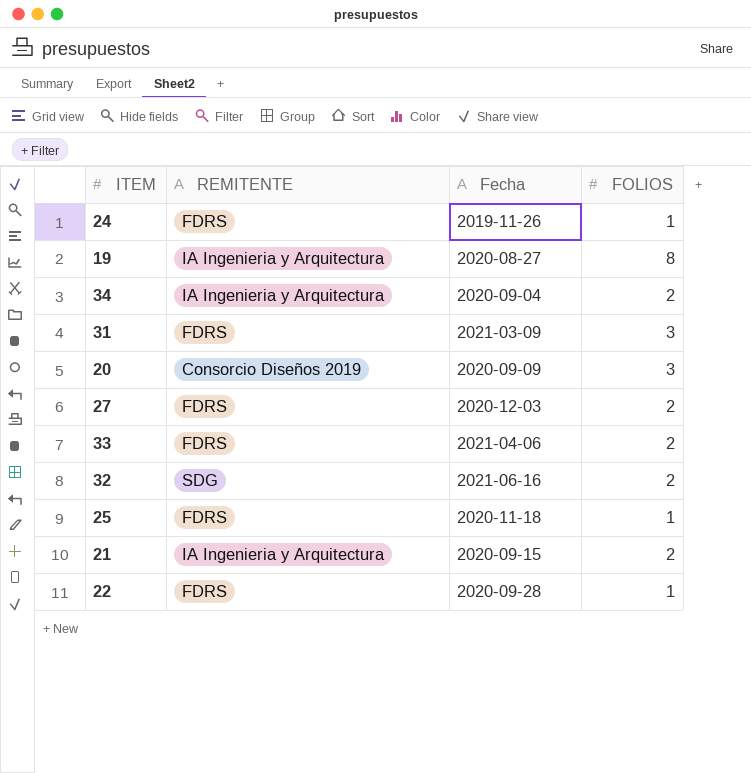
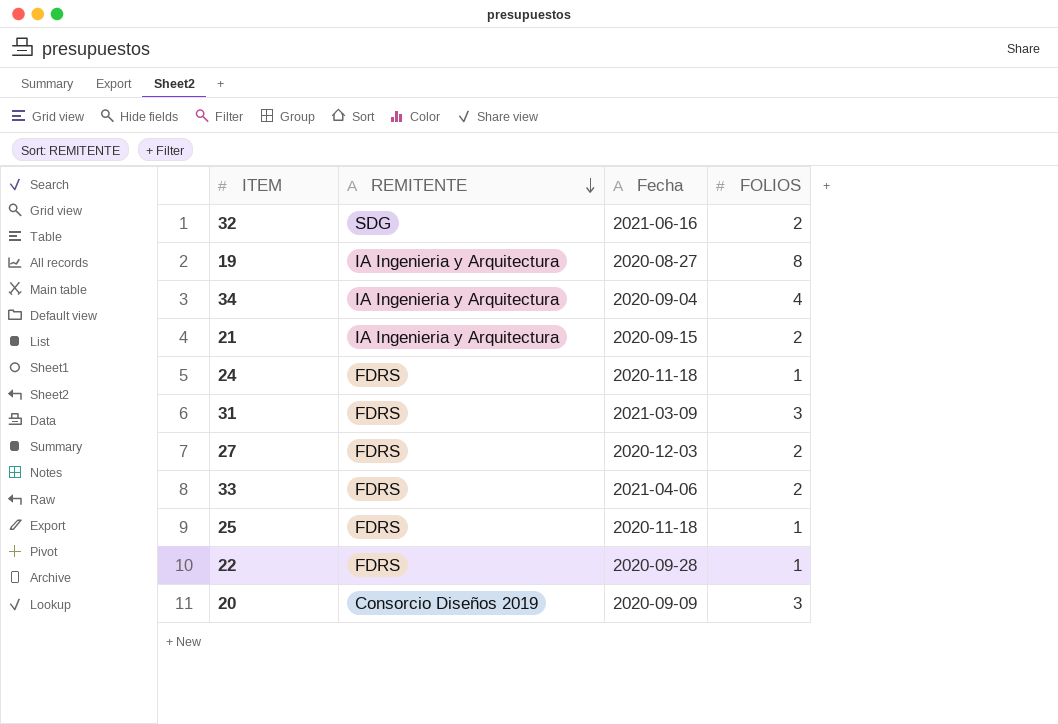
row order: none -> REMITENTE descending
34 | FOLIOS: 2 -> 4
24 | Fecha: 2019-11-26 -> 2020-11-18

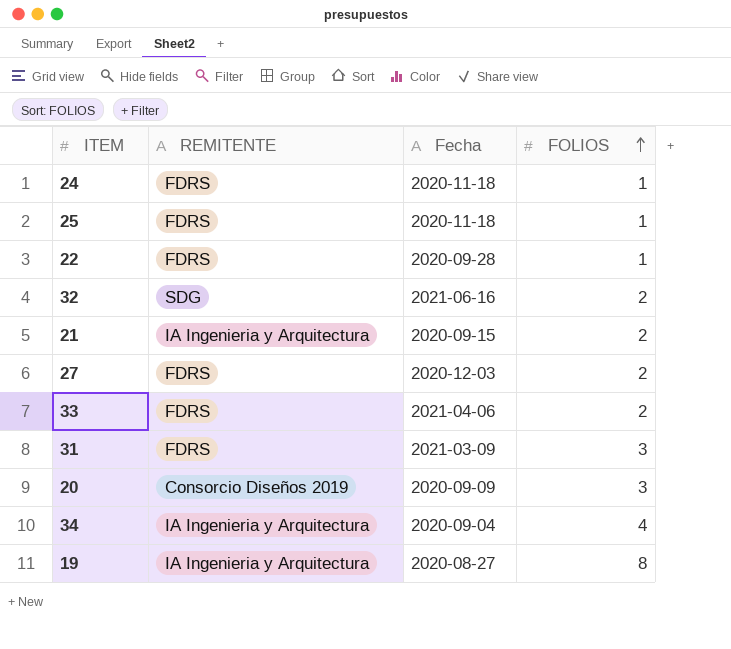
row order: REMITENTE descending -> FOLIOS ascending

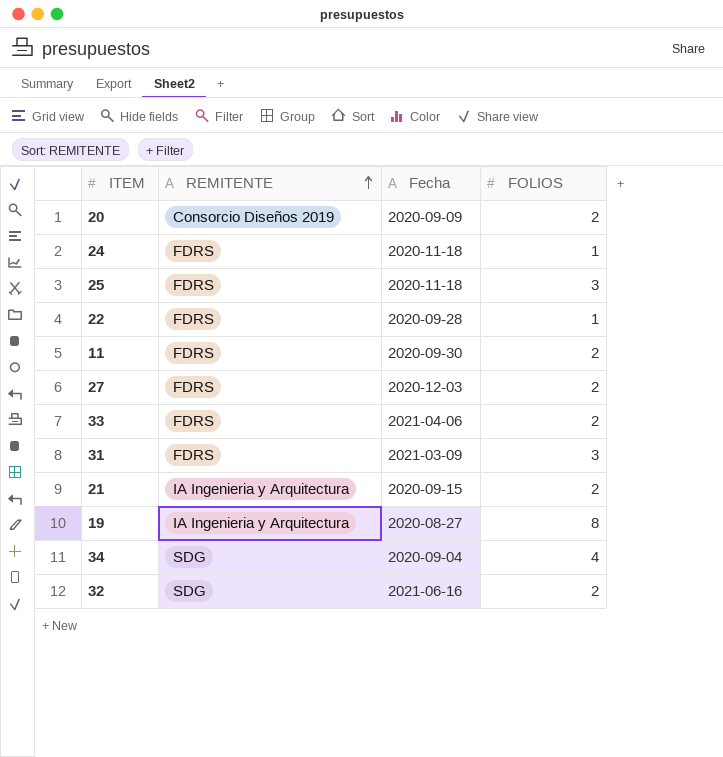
row order: FOLIOS ascending -> REMITENTE ascending
20 | FOLIOS: 3 -> 2
25 | FOLIOS: 1 -> 3
row 11: none -> FDRS | 2020-09-30 | 2
34 | REMITENTE: IA Ingenieria y Arquitectura -> SDG

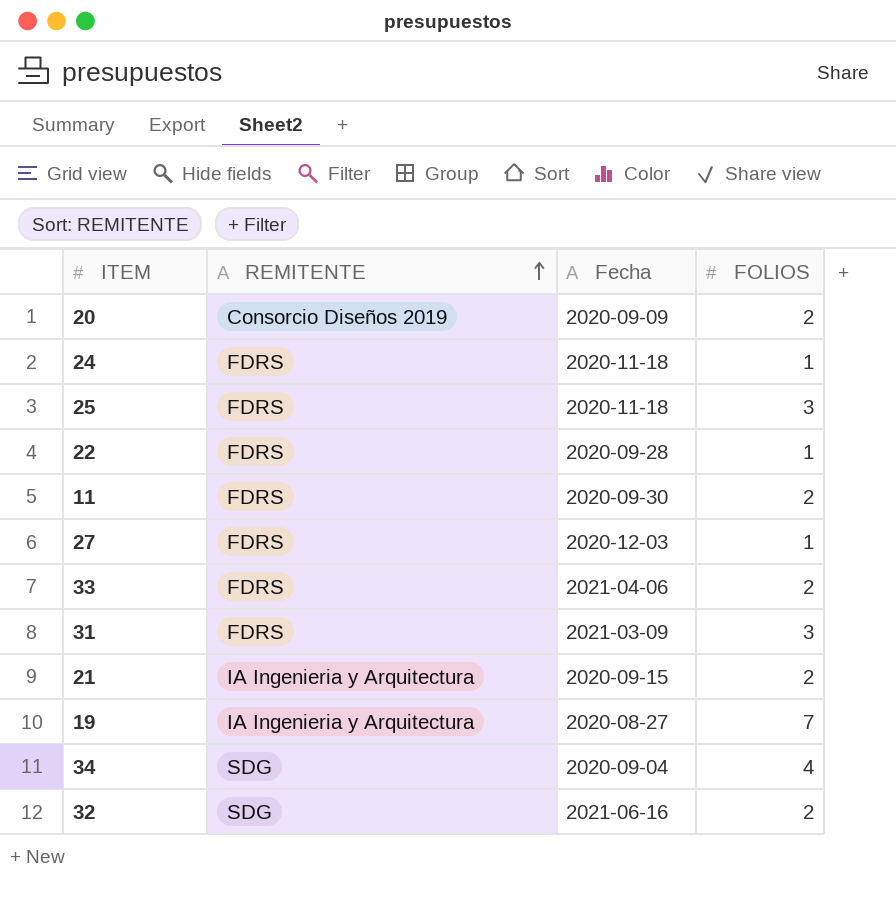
27 | FOLIOS: 2 -> 1
19 | FOLIOS: 8 -> 7

